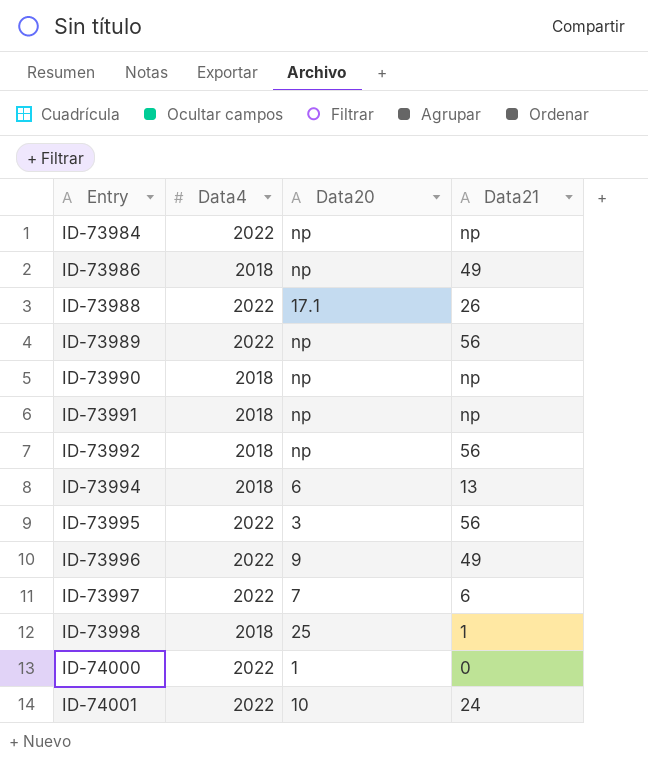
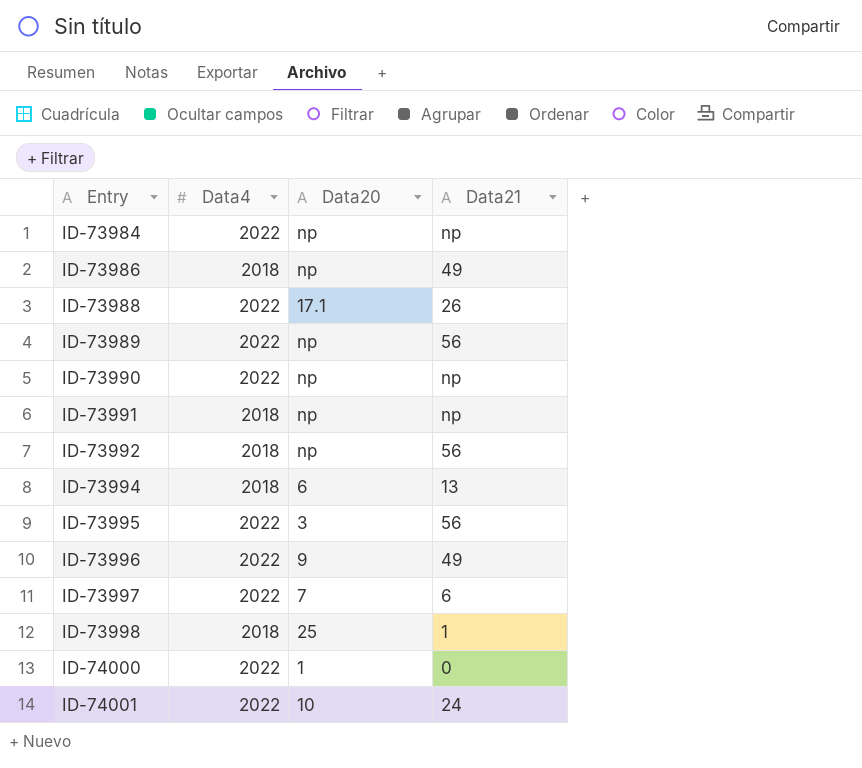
ID-73990 | Data4: 2018 -> 2022

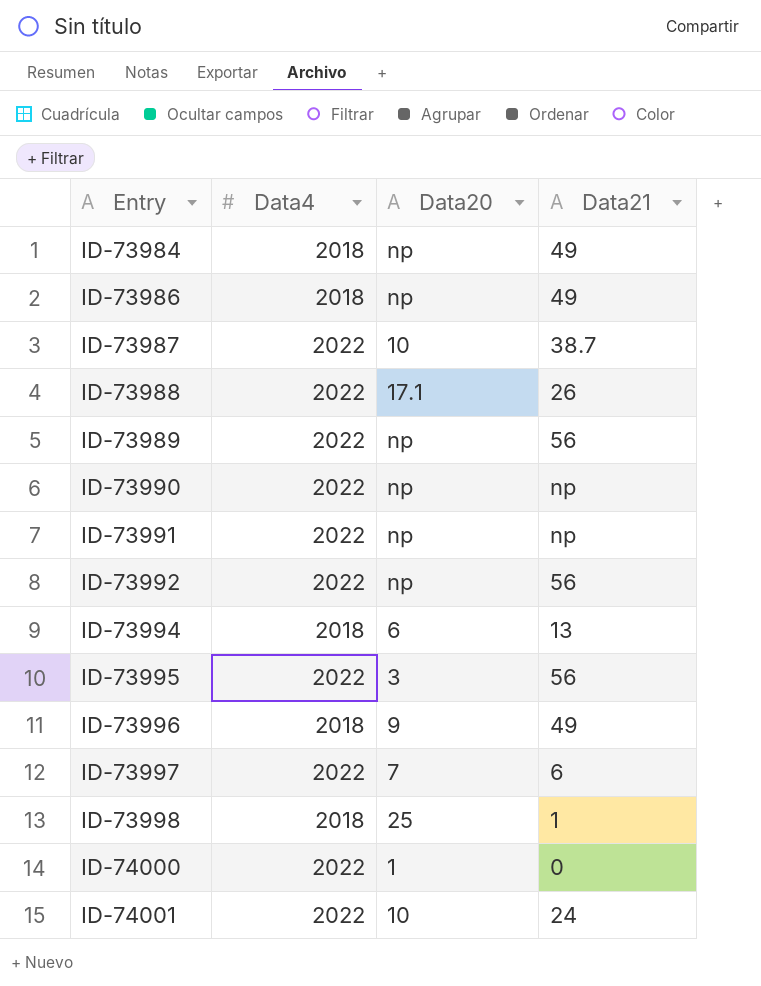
ID-73984 | Data4: 2022 -> 2018
ID-73984 | Data21: np -> 49
row ID-73987: none -> 2022 | 10 | 38.7
ID-73991 | Data4: 2018 -> 2022
ID-73992 | Data4: 2018 -> 2022
ID-73996 | Data4: 2022 -> 2018

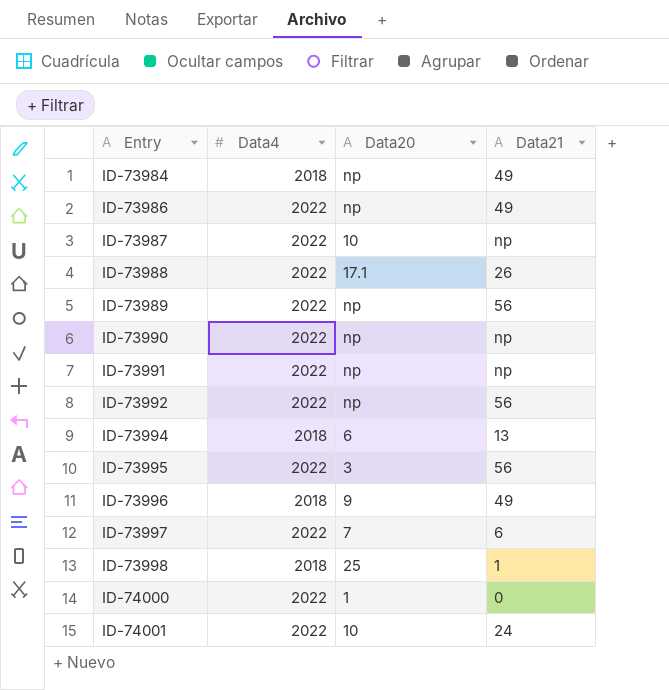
ID-73986 | Data4: 2018 -> 2022
ID-73987 | Data21: 38.7 -> np

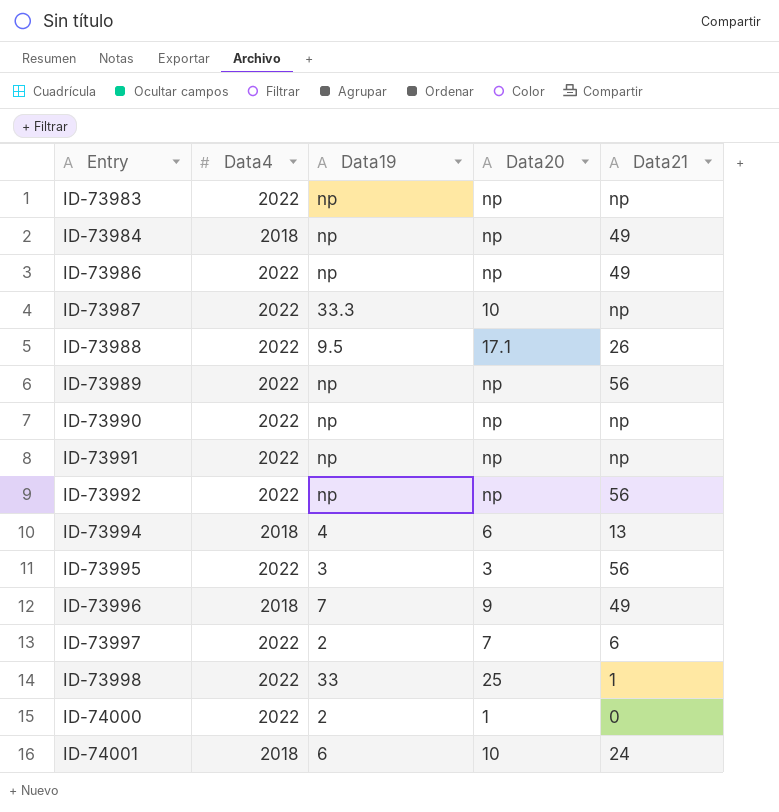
column Data19 | position: none -> 3
row ID-73983: none -> 2022 | np | np | np
ID-73998 | Data4: 2018 -> 2022
ID-74001 | Data4: 2022 -> 2018

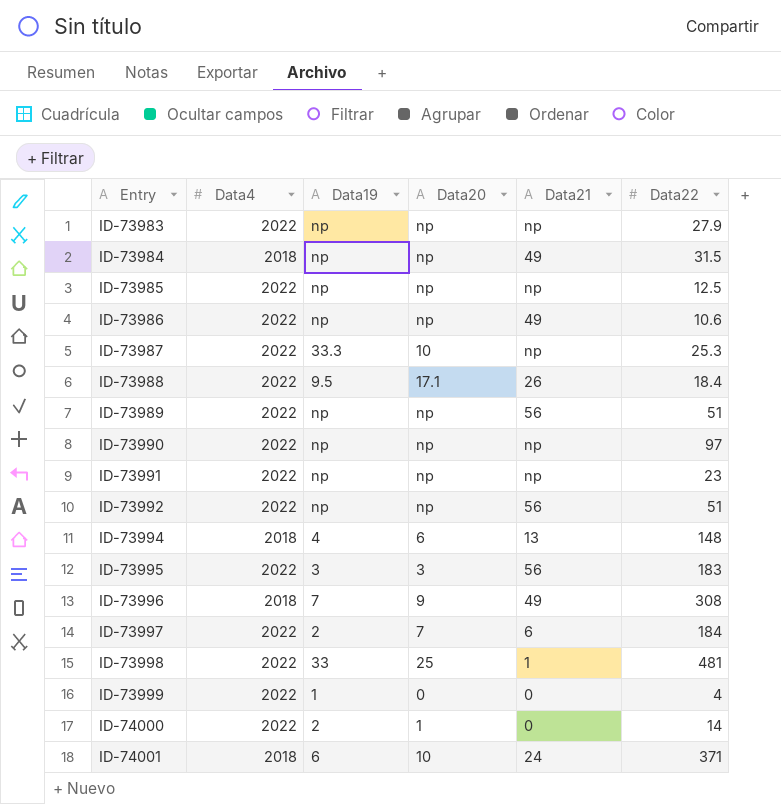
column Data22 | position: none -> 6
row ID-73985: none -> 2022 | np | np | np | 12.5
row ID-73999: none -> 2022 | 1 | 0 | 0 | 4

